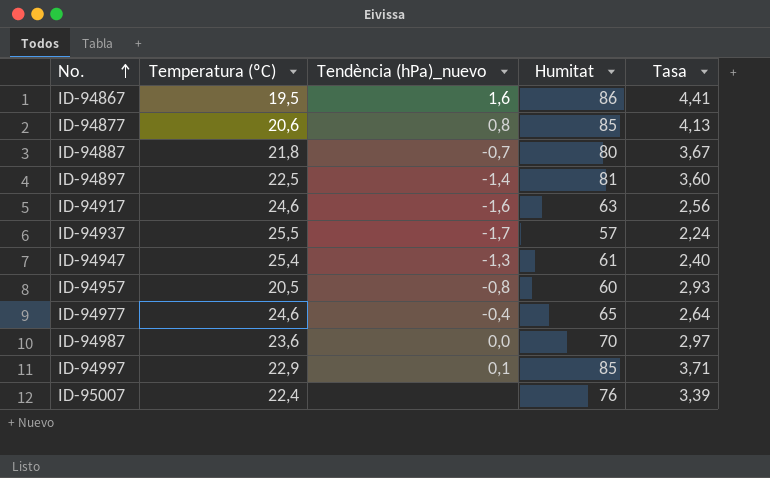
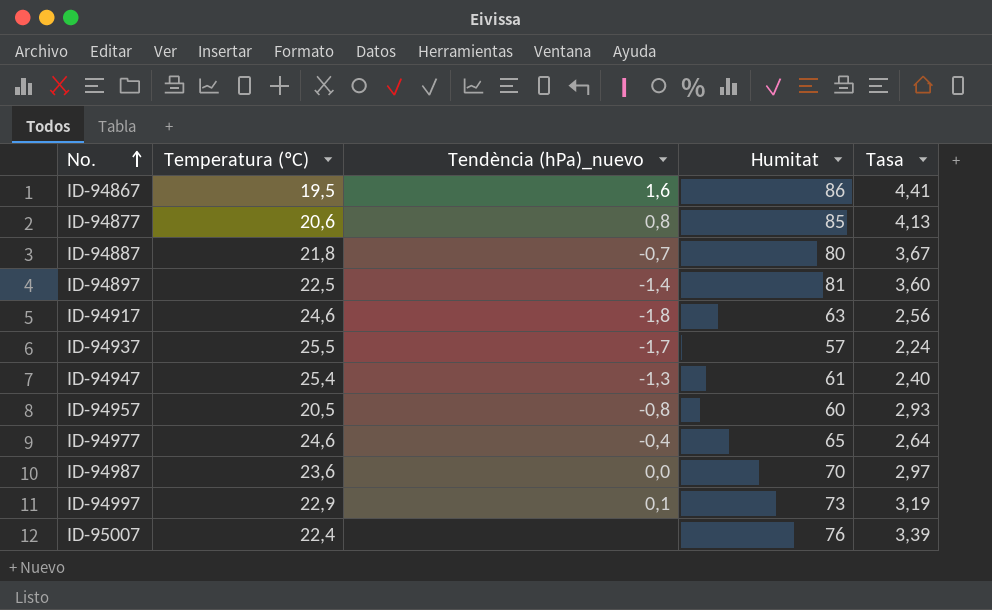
ID-94917 | Tendència (hPa)_nuevo: -1,6 -> -1,8
ID-94997 | Humitat: 85 -> 73
ID-94997 | Tasa: 3,71 -> 3,19

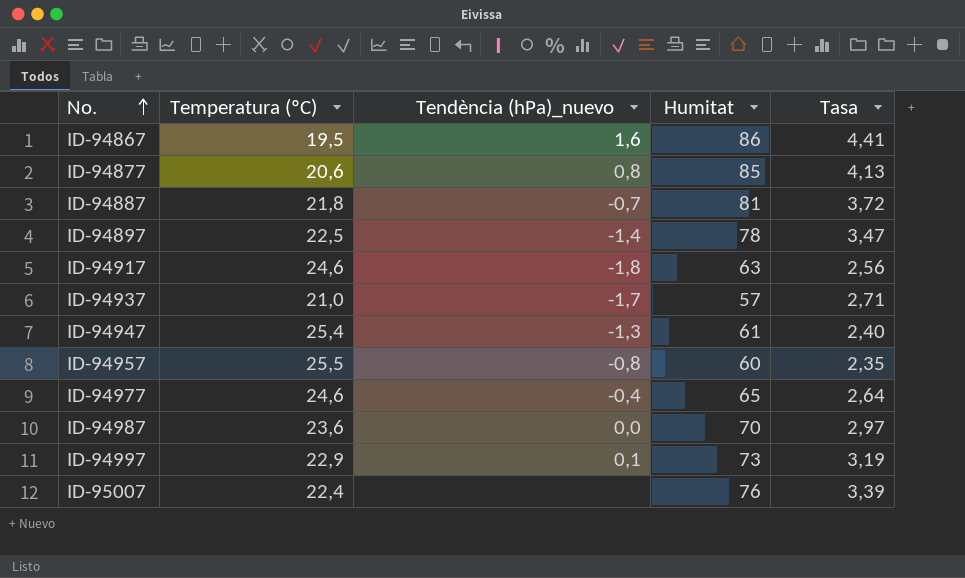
ID-94887 | Humitat: 80 -> 81
ID-94887 | Tasa: 3,67 -> 3,72
ID-94897 | Humitat: 81 -> 78
ID-94897 | Tasa: 3,60 -> 3,47
ID-94937 | Temperatura (ºC): 25,5 -> 21,0
ID-94937 | Tasa: 2,24 -> 2,71
ID-94957 | Temperatura (ºC): 20,5 -> 25,5
ID-94957 | Tasa: 2,93 -> 2,35

